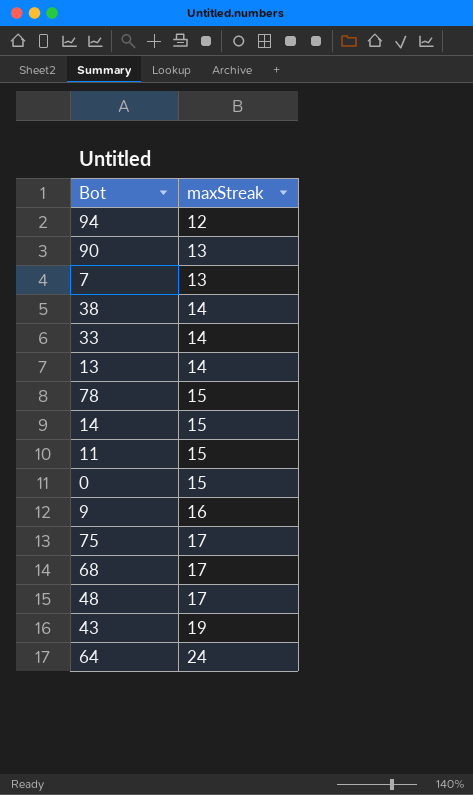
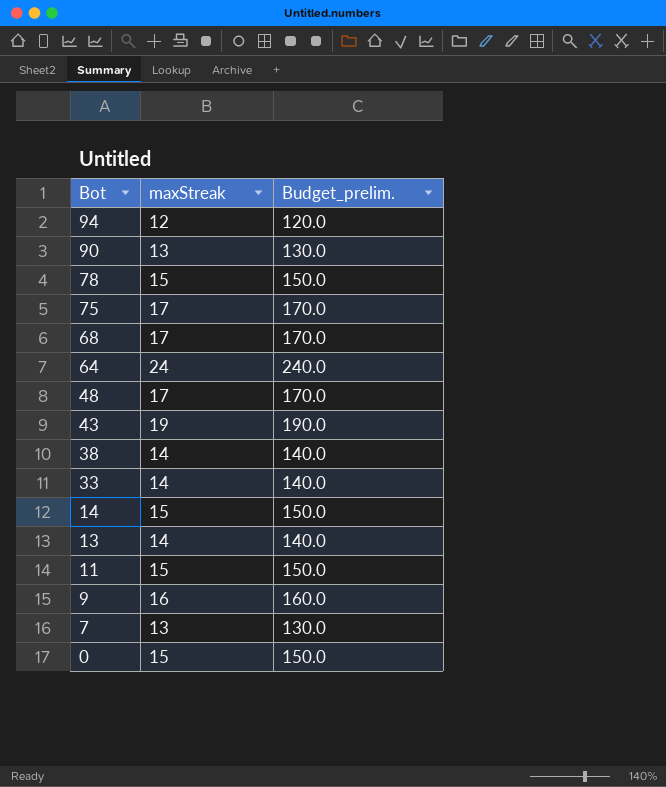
row order: maxStreak ascending -> Bot descending
column Budget_prelim. | formula: none -> [maxStreak] * 10

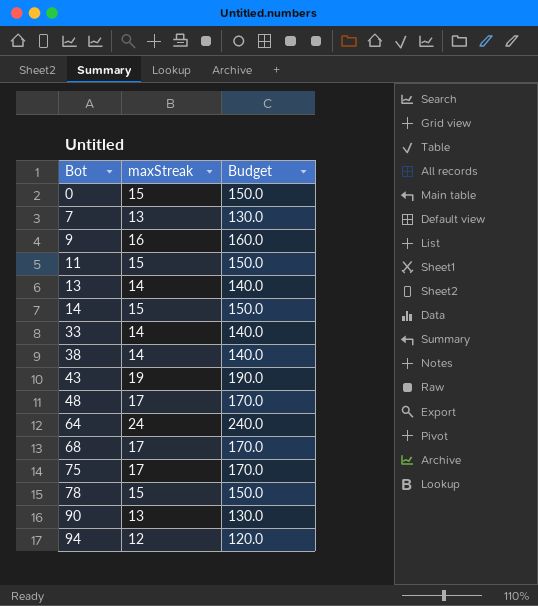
row order: Bot descending -> Bot ascending
column name: Budget_prelim. -> Budget

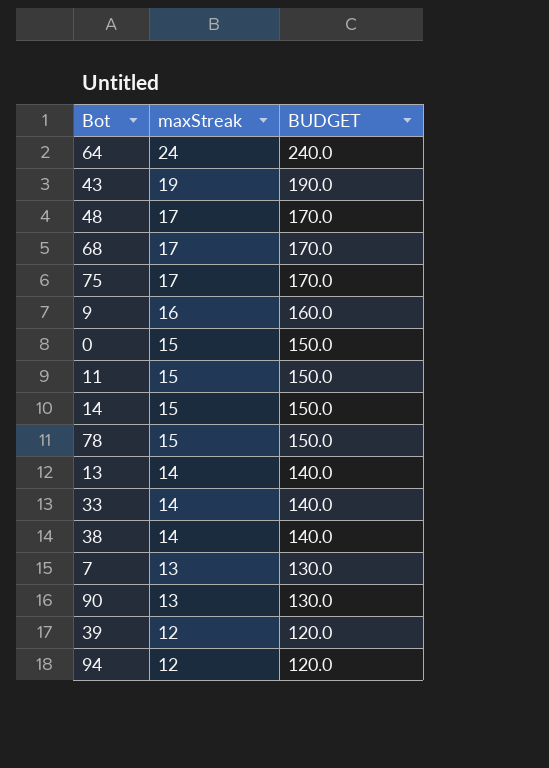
row order: Bot ascending -> maxStreak descending
column name: Budget -> BUDGET
row 39: none -> 12 | 120.0

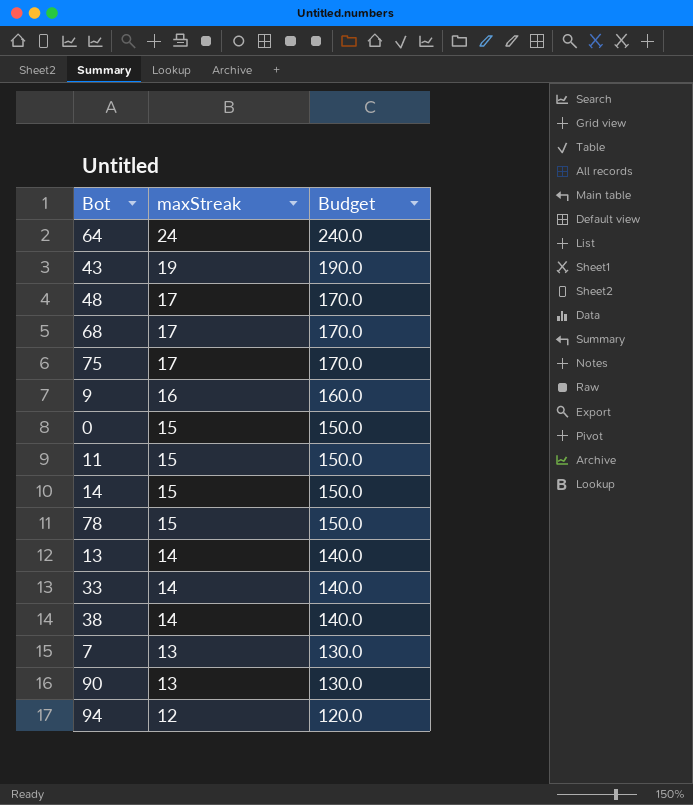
column name: BUDGET -> Budget
row 39: 12 | 120.0 -> none

